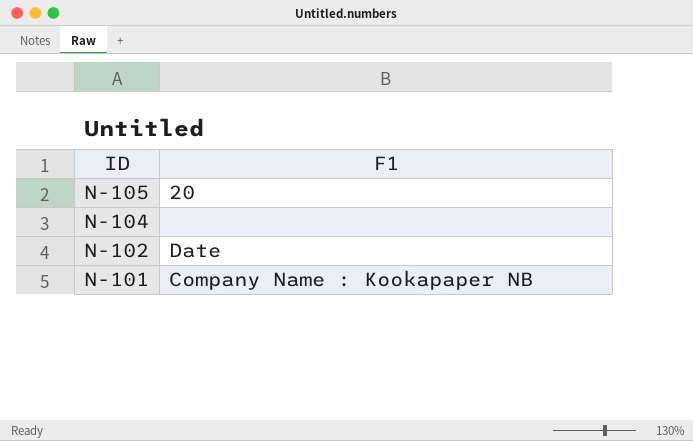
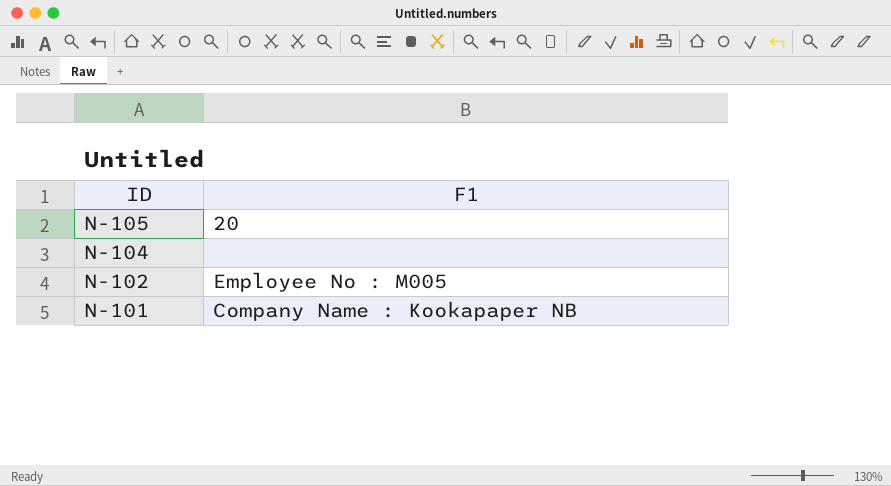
N-102 | F1: Date -> Employee No : M005

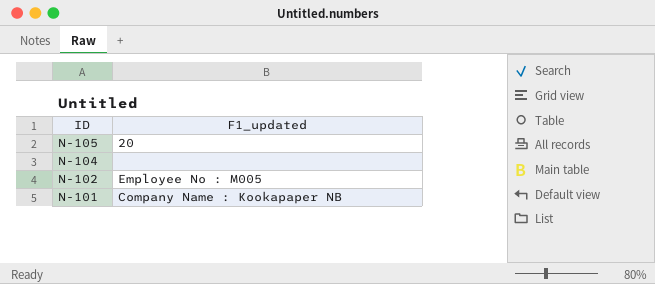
column name: F1 -> F1_updated

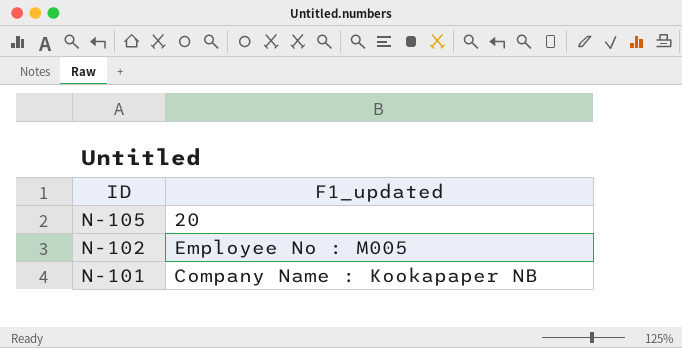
row N-104: none -> none

